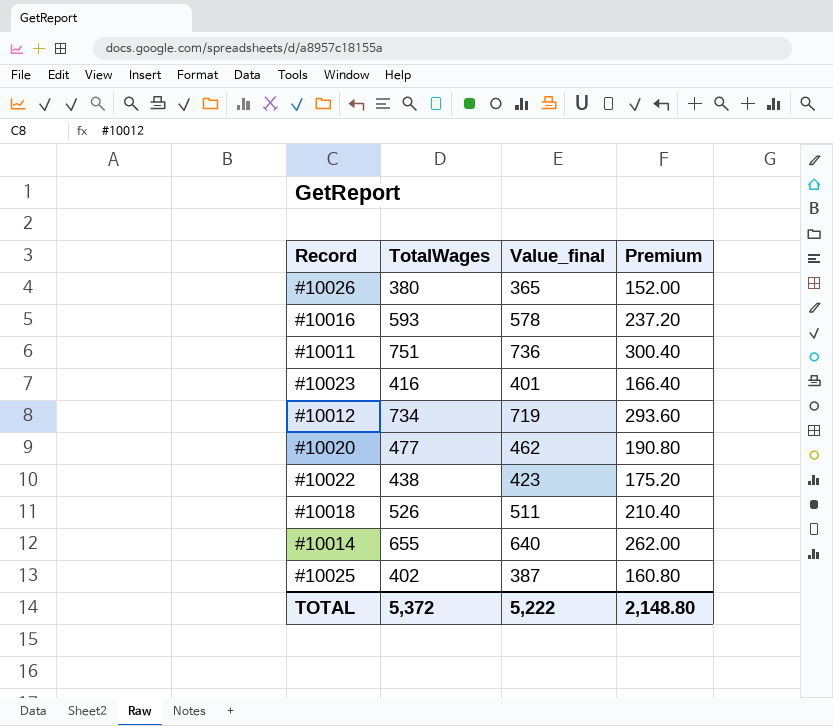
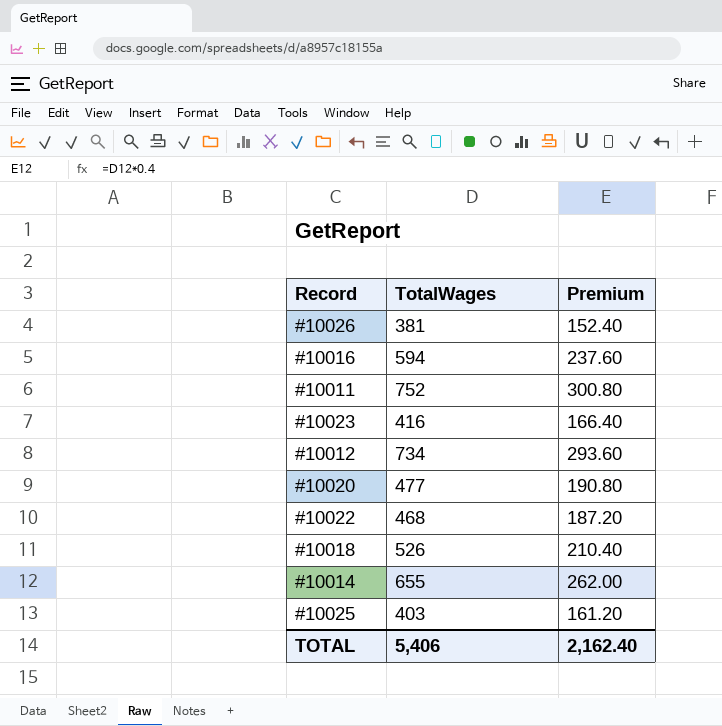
column Value_final | formula: [TotalWages] - 15 -> none
#10026 | TotalWages: 380 -> 381
#10026 | Premium: 152.00 -> 152.40
#10016 | TotalWages: 593 -> 594
#10016 | Premium: 237.20 -> 237.60
#10011 | TotalWages: 751 -> 752
#10011 | Premium: 300.40 -> 300.80
#10022 | TotalWages: 438 -> 468
#10022 | Premium: 175.20 -> 187.20
#10025 | TotalWages: 402 -> 403
#10025 | Premium: 160.80 -> 161.20
TOTAL | TotalWages: 5,372 -> 5,406
TOTAL | Premium: 2,148.80 -> 2,162.40

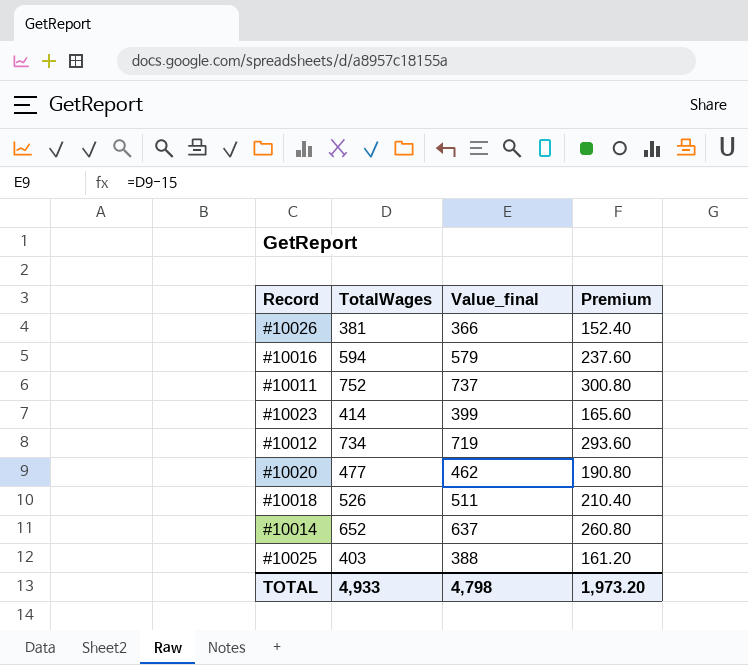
column Value_final | formula: none -> [TotalWages] - 15
row #10022: 468 | 187.20 -> none
#10023 | TotalWages: 416 -> 414
#10023 | Premium: 166.40 -> 165.60
#10014 | TotalWages: 655 -> 652
#10014 | Premium: 262.00 -> 260.80
TOTAL | TotalWages: 5,406 -> 4,933
TOTAL | Premium: 2,162.40 -> 1,973.20

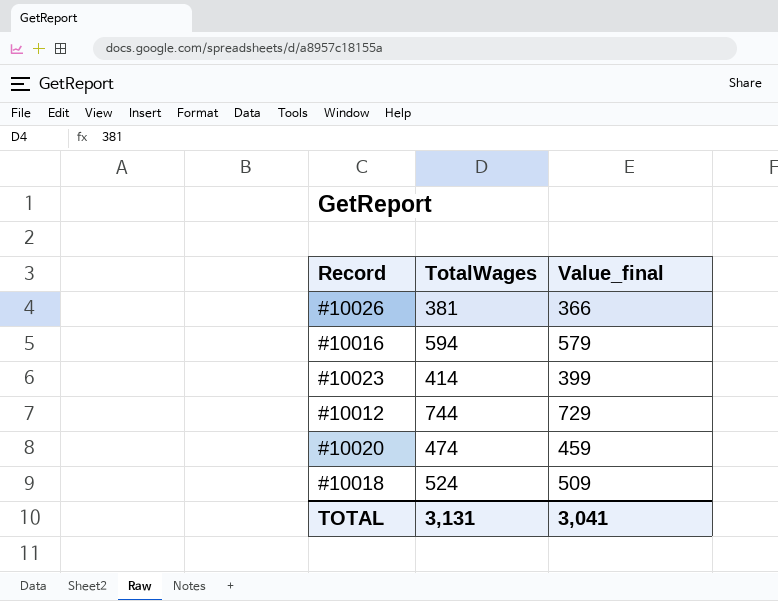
column Premium | formula: [TotalWages] * 0.4 -> none
row #10011: 752 | 737 | 300.80 -> none
row #10014: 652 | 637 | 260.80 -> none
row #10025: 403 | 388 | 161.20 -> none
#10012 | TotalWages: 734 -> 744
#10012 | Value_final: 719 -> 729
#10020 | TotalWages: 477 -> 474
#10020 | Value_final: 462 -> 459
#10018 | TotalWages: 526 -> 524
#10018 | Value_final: 511 -> 509
TOTAL | TotalWages: 4,933 -> 3,131
TOTAL | Value_final: 4,798 -> 3,041

